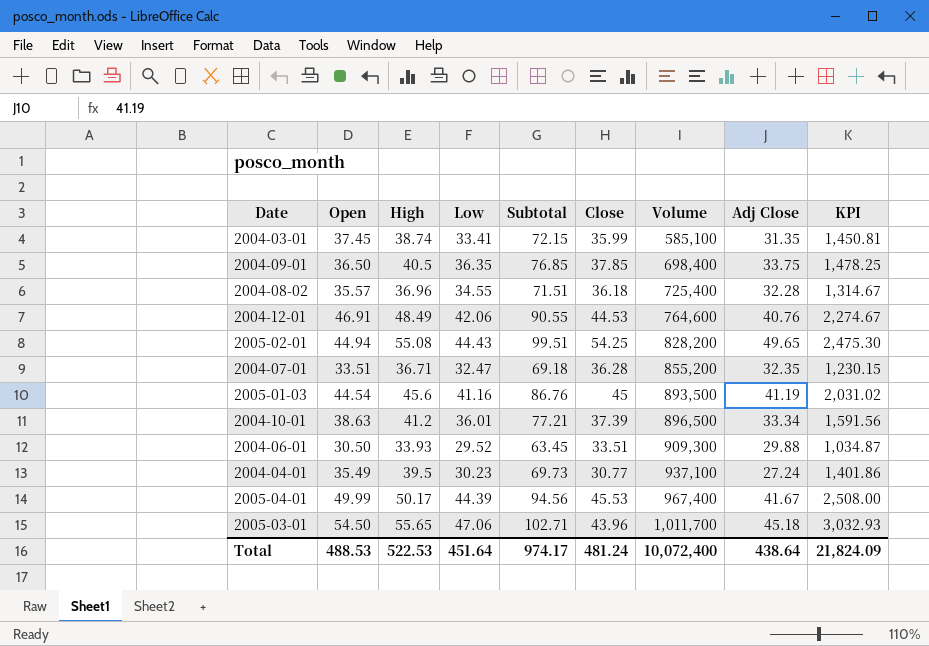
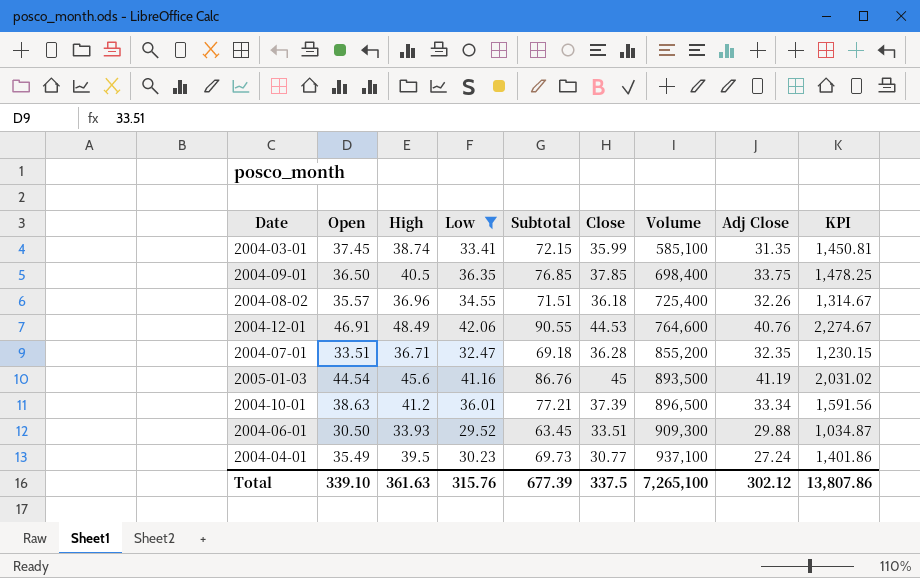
filter: none -> Low <= 42.06
2004-08-02 | Adj Close: 32.28 -> 32.26
Total | Open: 488.53 -> 339.10
Total | High: 522.53 -> 361.63
Total | Low: 451.64 -> 315.76
Total | Subtotal: 974.17 -> 677.39
Total | Close: 481.24 -> 337.5
Total | Volume: 10,072,400 -> 7,265,100
Total | Adj Close: 438.64 -> 302.12
Total | KPI: 21,824.09 -> 13,807.86

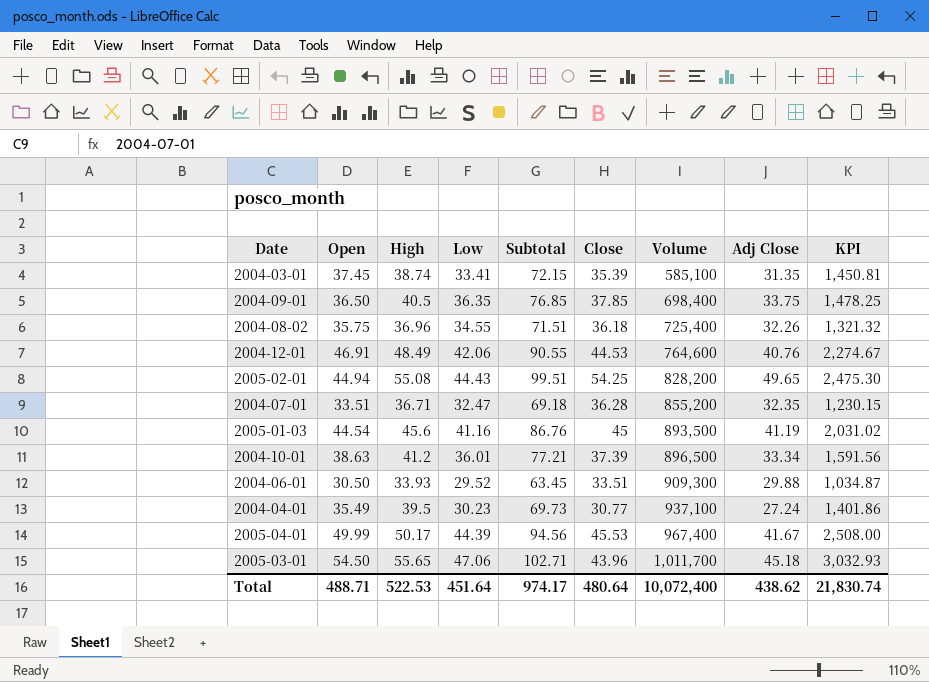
filter: Low <= 42.06 -> none
2004-03-01 | Close: 35.99 -> 35.39
2004-08-02 | Open: 35.57 -> 35.75
2004-08-02 | KPI: 1,314.67 -> 1,321.32
Total | Open: 339.10 -> 488.71
Total | High: 361.63 -> 522.53
Total | Low: 315.76 -> 451.64
Total | Subtotal: 677.39 -> 974.17
Total | Close: 337.5 -> 480.64
Total | Volume: 7,265,100 -> 10,072,400
Total | Adj Close: 302.12 -> 438.62
Total | KPI: 13,807.86 -> 21,830.74

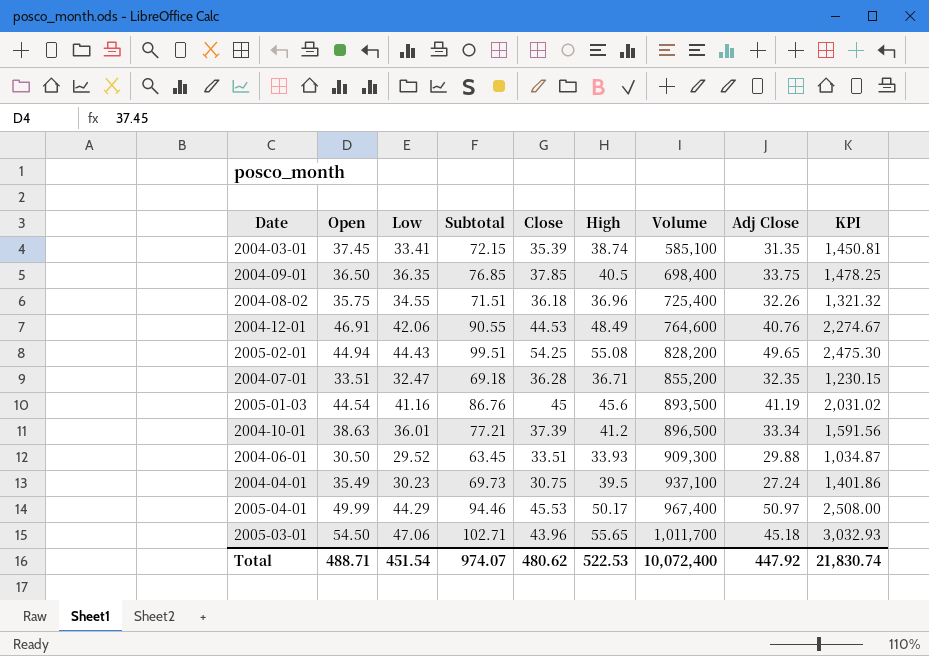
column High | position: 3 -> 6
2004-04-01 | Close: 30.77 -> 30.75
2005-04-01 | Low: 44.39 -> 44.29
2005-04-01 | Subtotal: 94.56 -> 94.46
2005-04-01 | Adj Close: 41.67 -> 50.97
Total | Low: 451.64 -> 451.54
Total | Subtotal: 974.17 -> 974.07
Total | Close: 480.64 -> 480.62
Total | Adj Close: 438.62 -> 447.92

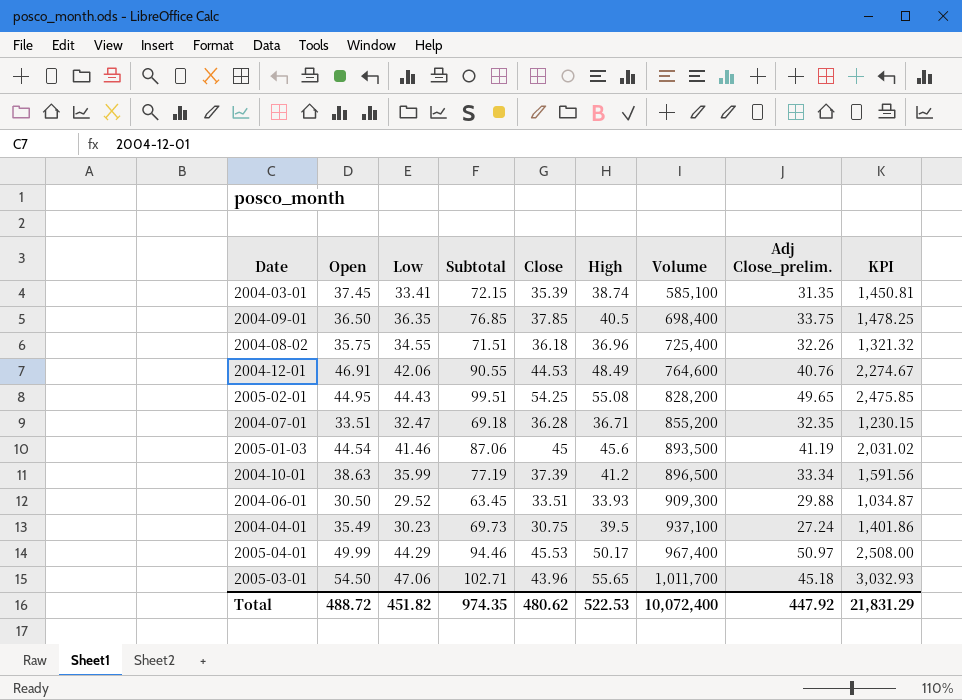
column name: Adj Close -> Adj Close_prelim.
2005-02-01 | Open: 44.94 -> 44.95
2005-02-01 | KPI: 2,475.30 -> 2,475.85
2005-01-03 | Low: 41.16 -> 41.46
2005-01-03 | Subtotal: 86.76 -> 87.06
2004-10-01 | Low: 36.01 -> 35.99
2004-10-01 | Subtotal: 77.21 -> 77.19
Total | Open: 488.71 -> 488.72
Total | Low: 451.54 -> 451.82
Total | Subtotal: 974.07 -> 974.35
Total | KPI: 21,830.74 -> 21,831.29

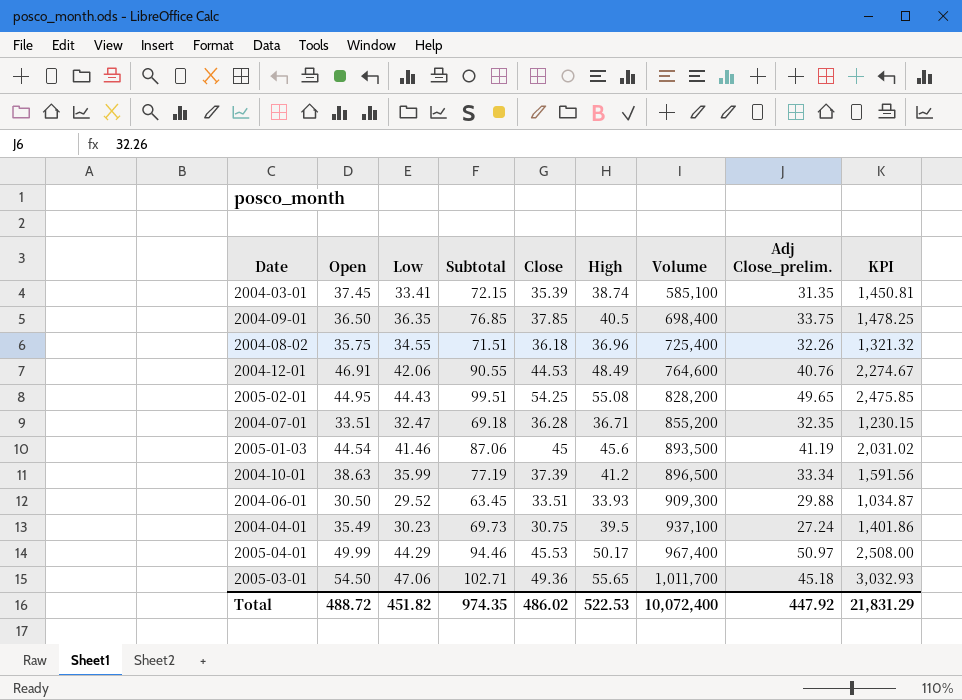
2005-03-01 | Close: 43.96 -> 49.36
Total | Close: 480.62 -> 486.02

